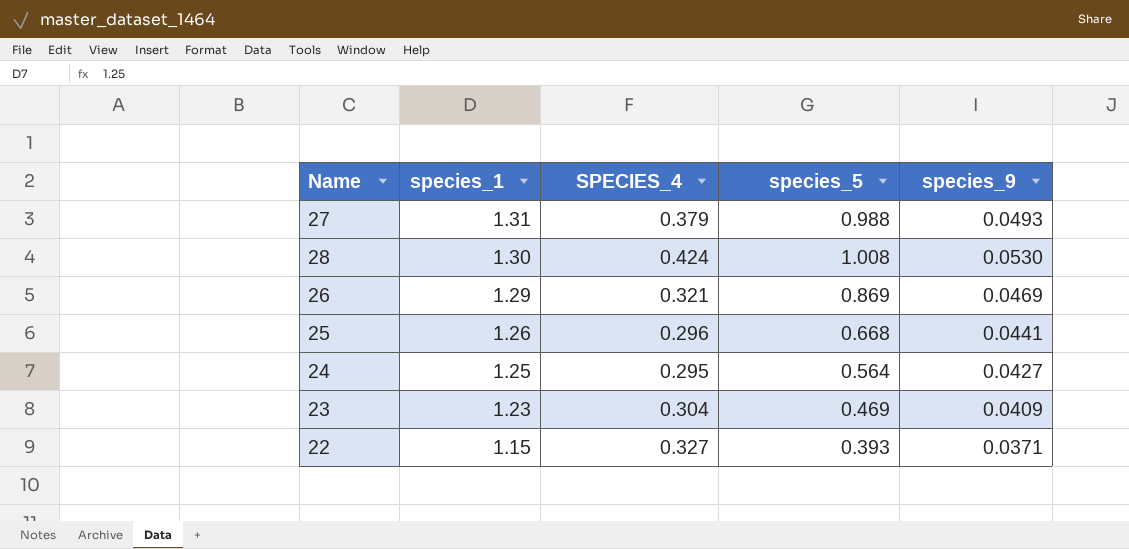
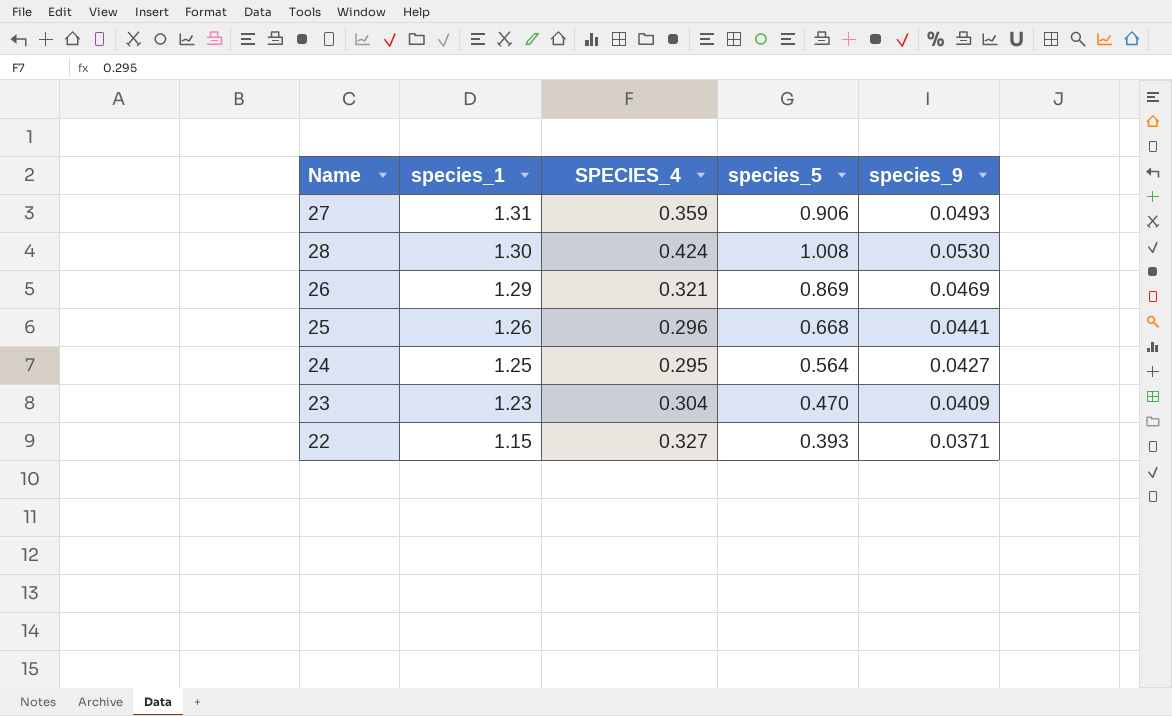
27 | SPECIES_4: 0.379 -> 0.359
27 | species_5: 0.988 -> 0.906
23 | species_5: 0.469 -> 0.470

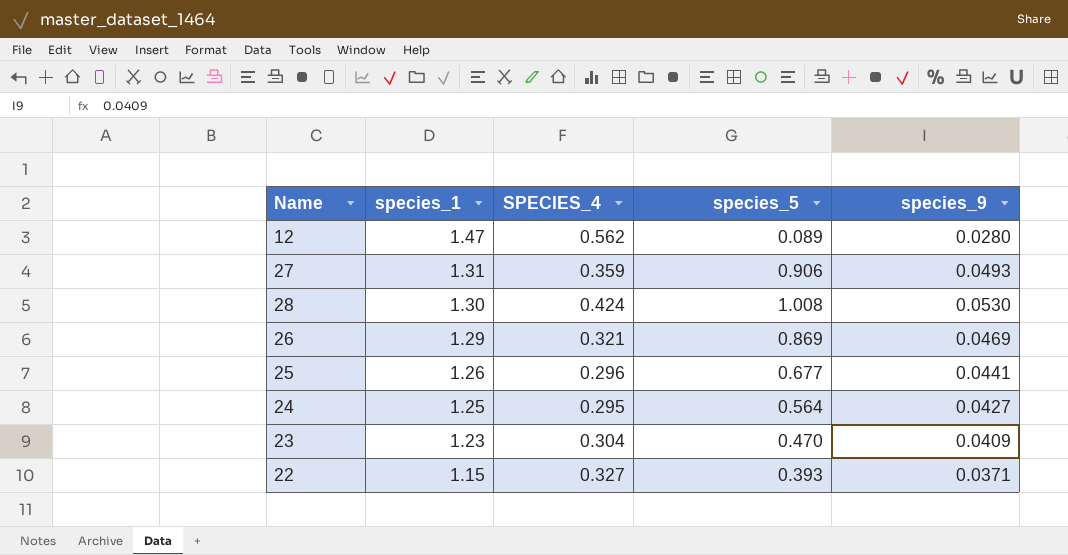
row 12: none -> 1.47 | 0.562 | 0.089 | 0.0280
25 | species_5: 0.668 -> 0.677

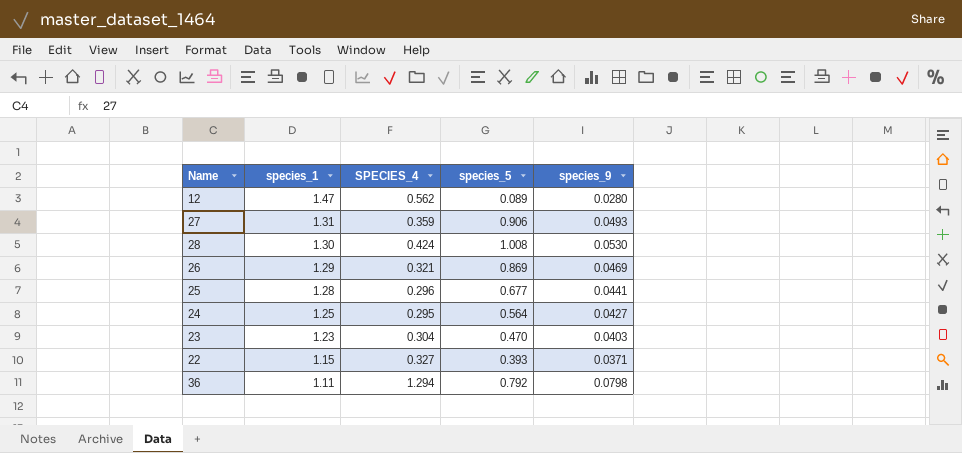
25 | species_1: 1.26 -> 1.28
23 | species_9: 0.0409 -> 0.0403
row 36: none -> 1.11 | 1.294 | 0.792 | 0.0798

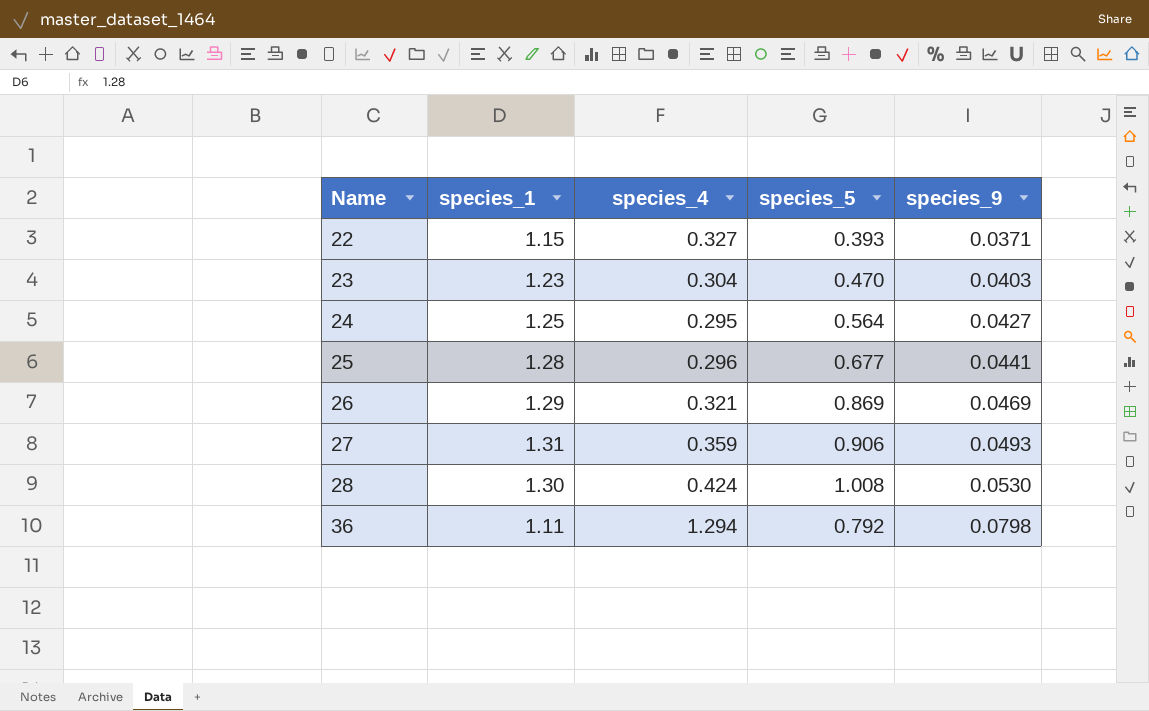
row order: species_1 descending -> Name ascending
column name: SPECIES_4 -> species_4
row 12: 1.47 | 0.562 | 0.089 | 0.0280 -> none

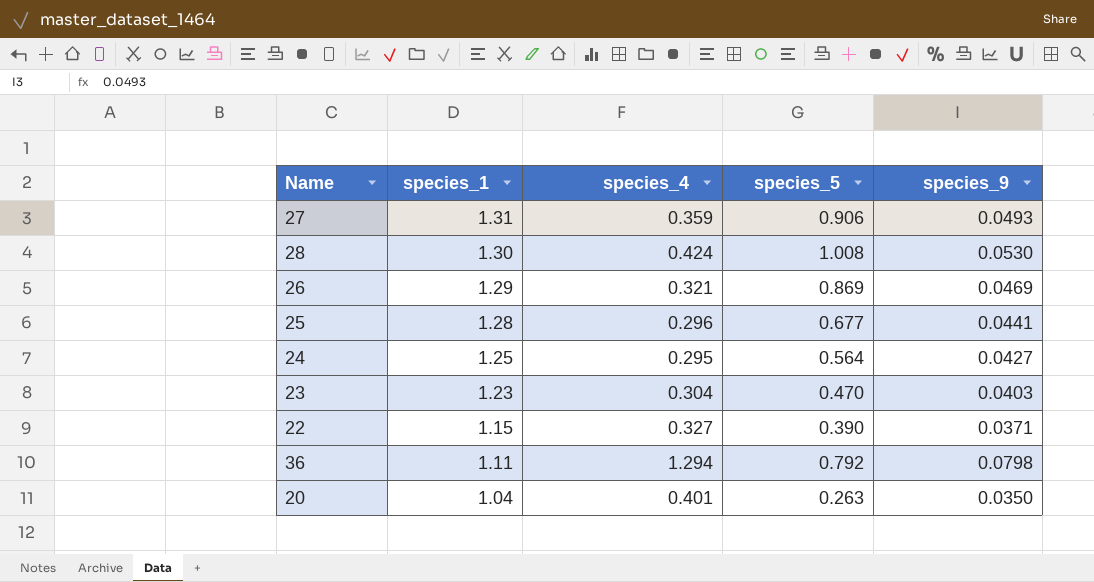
row order: Name ascending -> species_1 descending
22 | species_5: 0.393 -> 0.390
row 20: none -> 1.04 | 0.401 | 0.263 | 0.0350

